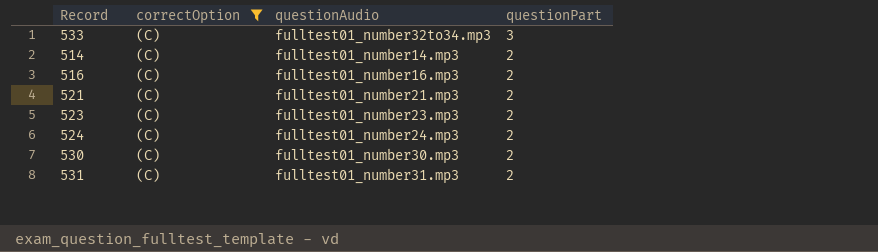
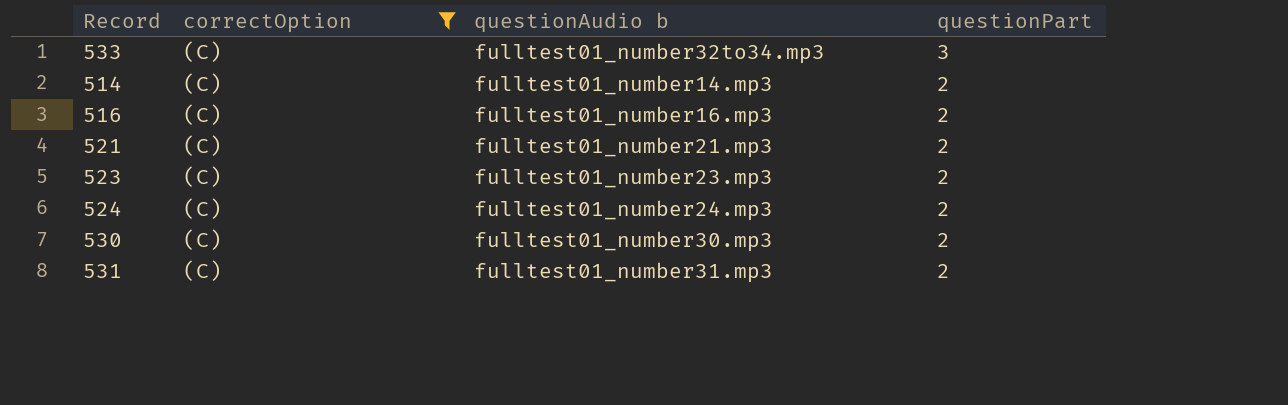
column name: questionAudio -> questionAudio b

